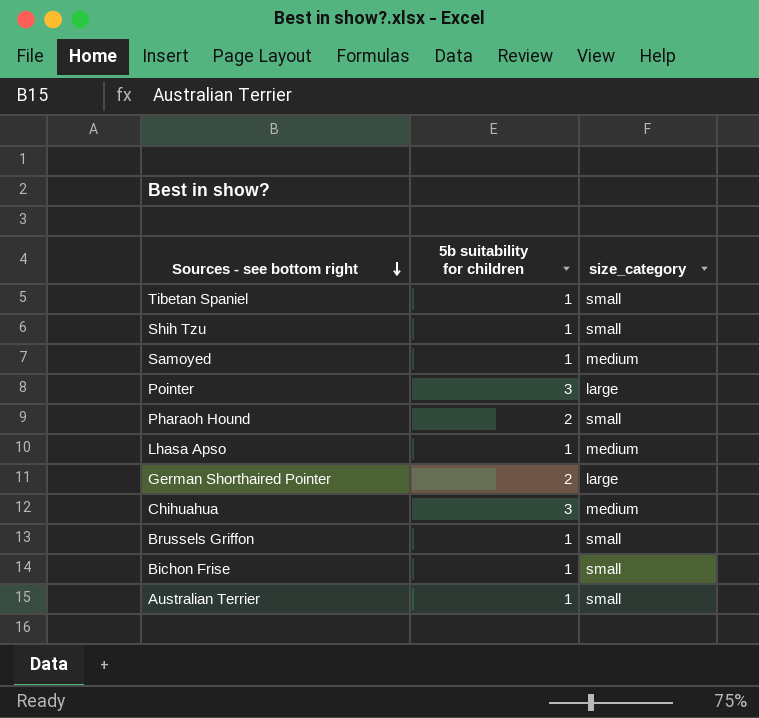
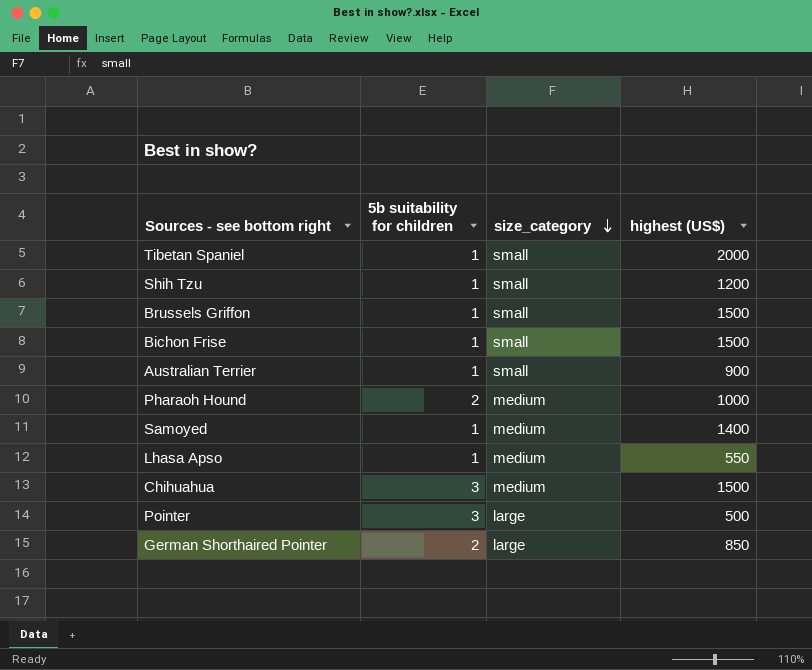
row order: Sources - see bottom right descending -> size_category descending
column highest (US$) | position: none -> 4
Pharaoh Hound | size_category: small -> medium

